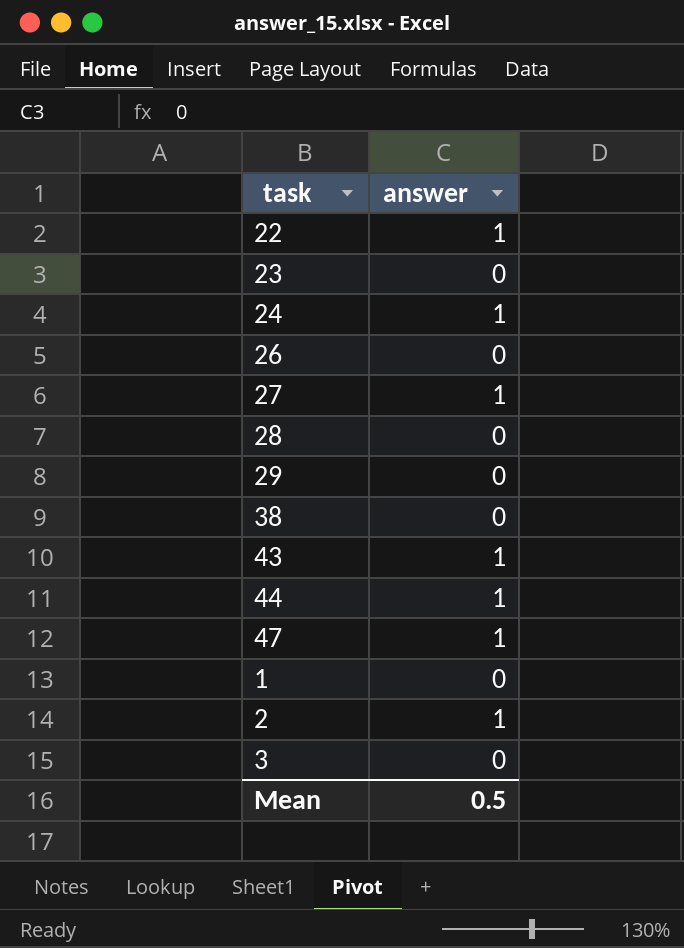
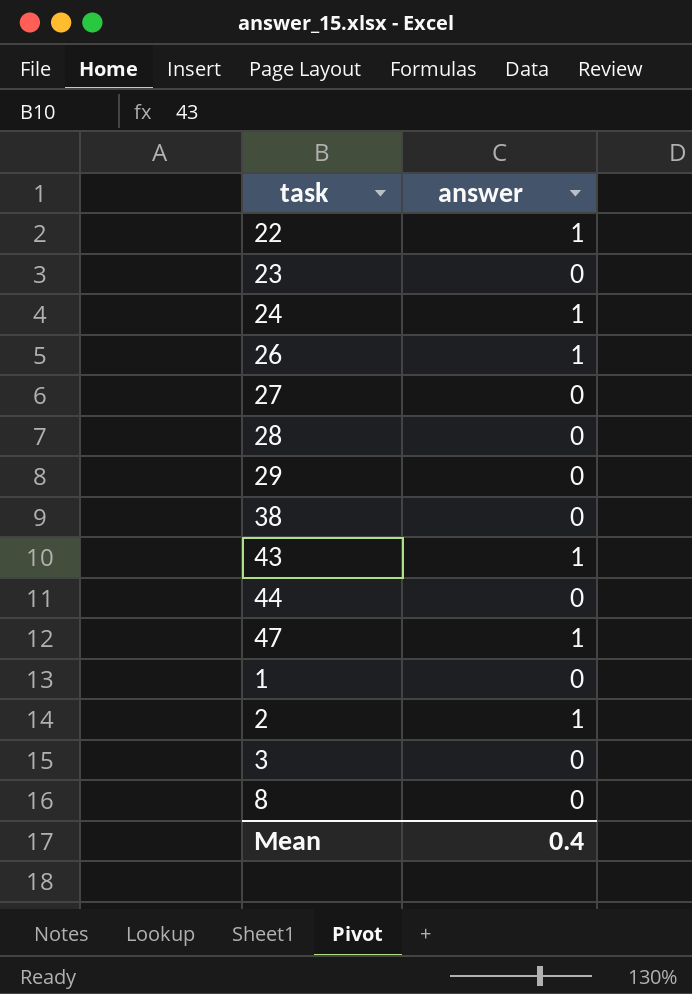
26 | answer: 0 -> 1
27 | answer: 1 -> 0
44 | answer: 1 -> 0
row 8: none -> 0
Mean | answer: 0.5 -> 0.4

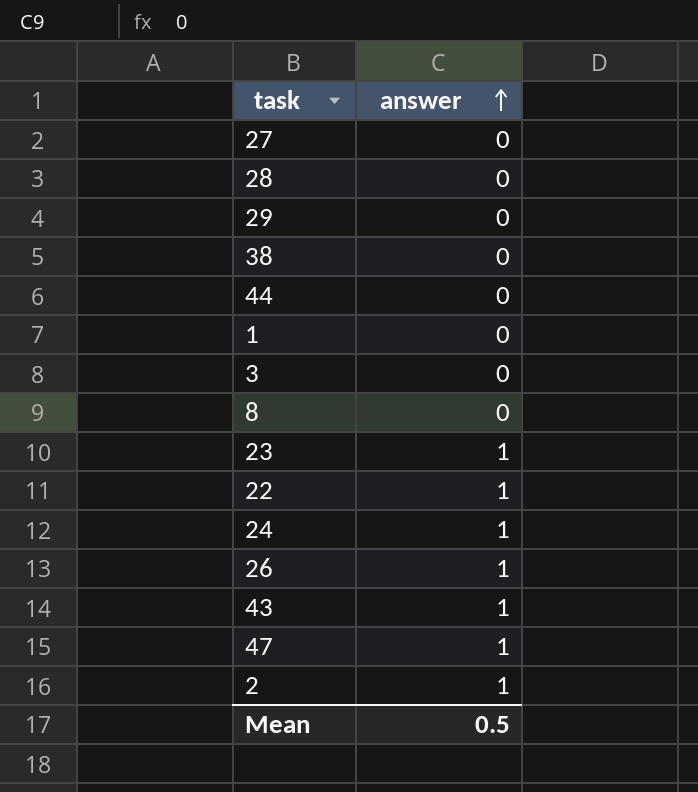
row order: none -> answer ascending
23 | answer: 0 -> 1
Mean | answer: 0.4 -> 0.5

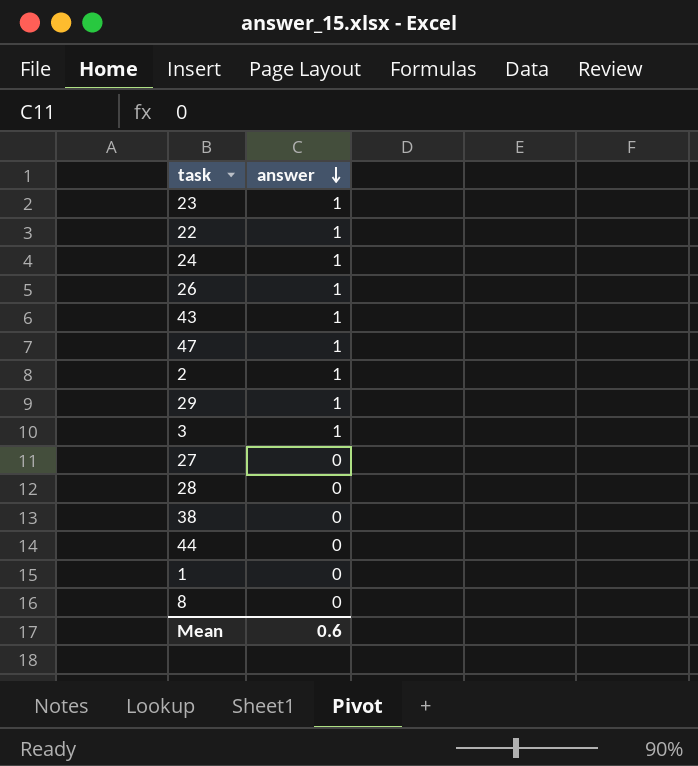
row order: answer ascending -> answer descending
29 | answer: 0 -> 1
3 | answer: 0 -> 1
Mean | answer: 0.5 -> 0.6

